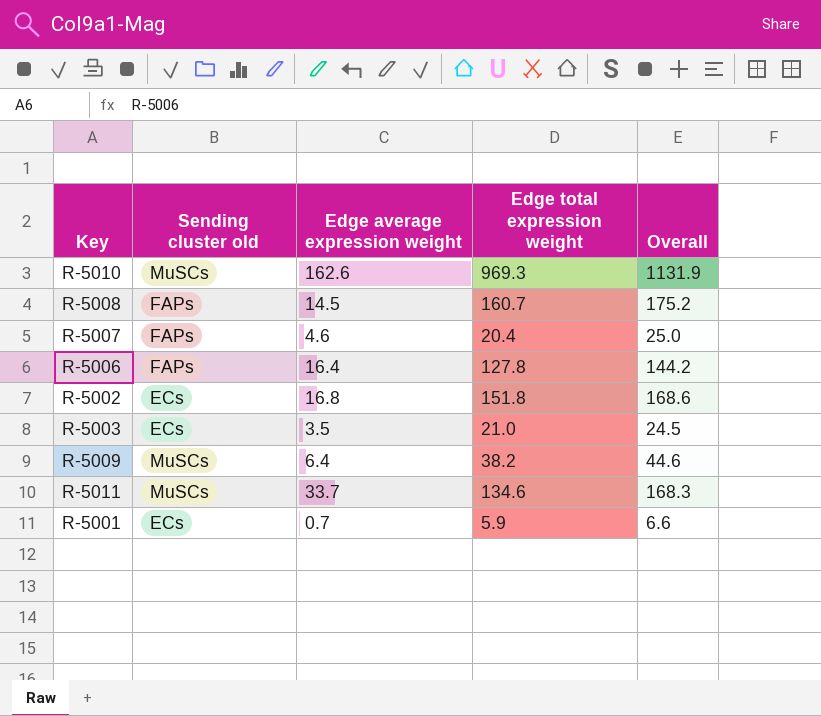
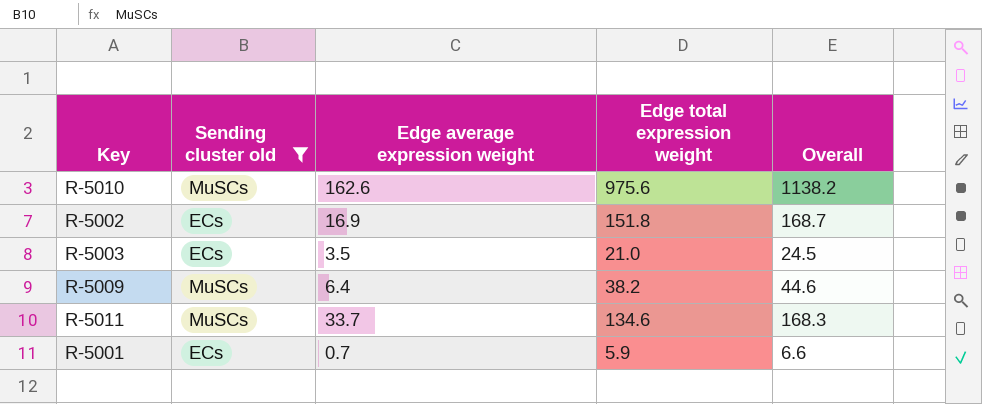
filter: none -> Sending cluster old != FAPs
R-5010 | Edge total expression weight: 969.3 -> 975.6
R-5010 | Overall: 1131.9 -> 1138.2
R-5002 | Edge average expression weight: 16.8 -> 16.9
R-5002 | Overall: 168.6 -> 168.7

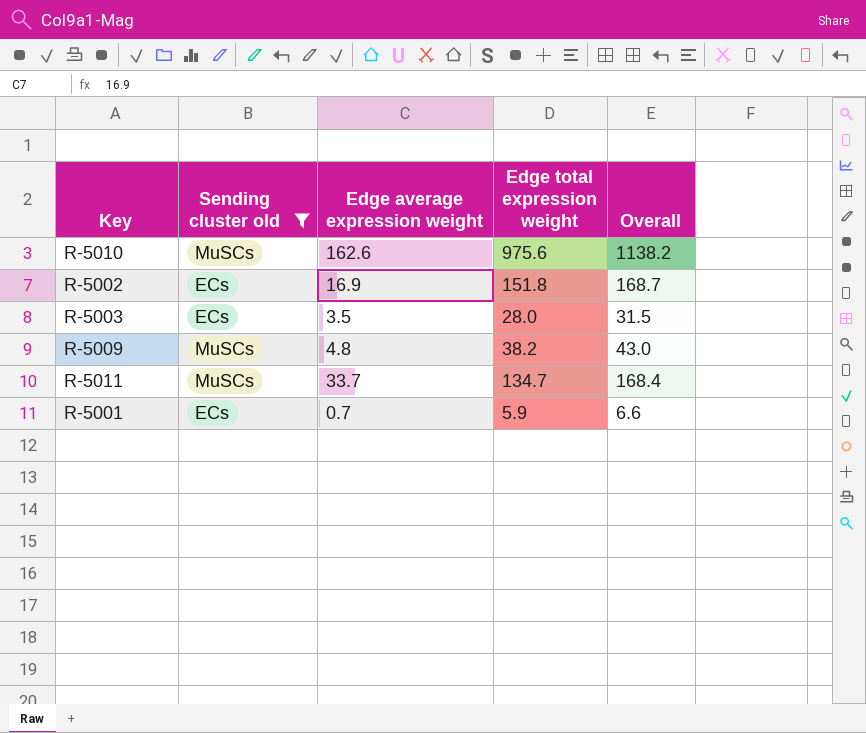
R-5003 | Edge total expression weight: 21.0 -> 28.0
R-5003 | Overall: 24.5 -> 31.5
R-5009 | Edge average expression weight: 6.4 -> 4.8
R-5009 | Overall: 44.6 -> 43.0
R-5011 | Edge total expression weight: 134.6 -> 134.7
R-5011 | Overall: 168.3 -> 168.4

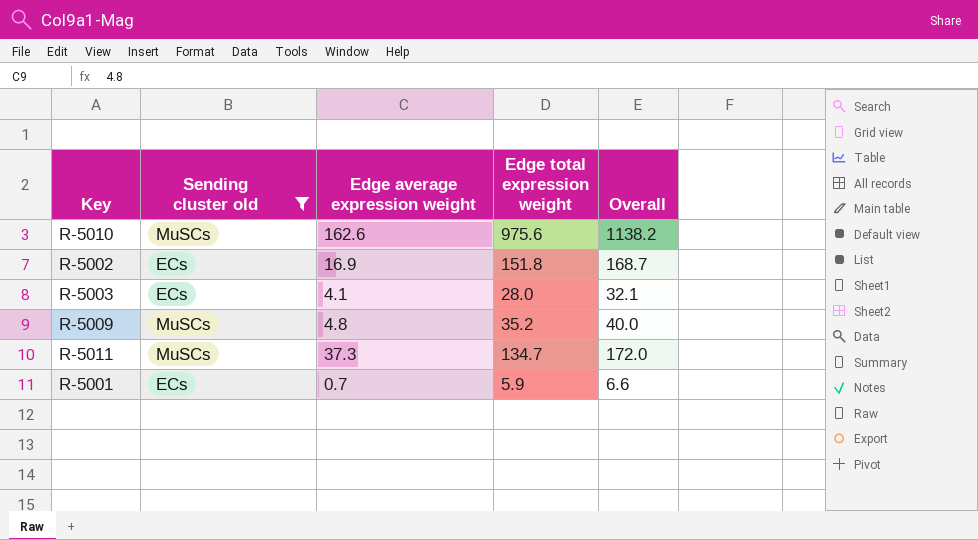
R-5003 | Edge average expression weight: 3.5 -> 4.1
R-5003 | Overall: 31.5 -> 32.1
R-5009 | Edge total expression weight: 38.2 -> 35.2
R-5009 | Overall: 43.0 -> 40.0
R-5011 | Edge average expression weight: 33.7 -> 37.3
R-5011 | Overall: 168.4 -> 172.0

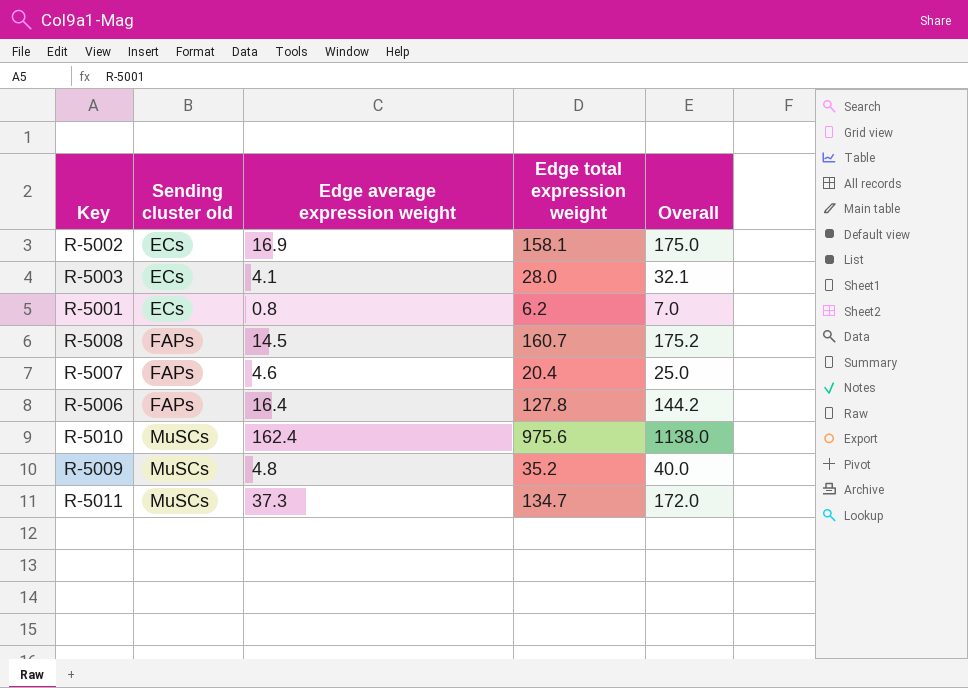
filter: Sending cluster old != FAPs -> none
row order: none -> Sending cluster old ascending
R-5002 | Edge total expression weight: 151.8 -> 158.1
R-5002 | Overall: 168.7 -> 175.0
R-5001 | Edge average expression weight: 0.7 -> 0.8
R-5001 | Edge total expression weight: 5.9 -> 6.2
R-5001 | Overall: 6.6 -> 7.0
R-5010 | Edge average expression weight: 162.6 -> 162.4
R-5010 | Overall: 1138.2 -> 1138.0

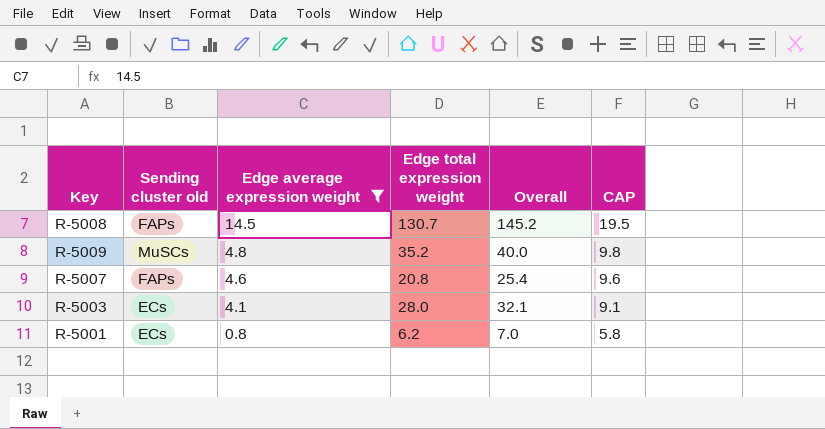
filter: none -> Edge average expression weight <= 14.5
row order: Sending cluster old ascending -> Edge average expression weight descending
column CAP | formula: none -> [Edge average expression weight] + 5
R-5008 | Edge total expression weight: 160.7 -> 130.7
R-5008 | Overall: 175.2 -> 145.2
R-5007 | Edge total expression weight: 20.4 -> 20.8
R-5007 | Overall: 25.0 -> 25.4

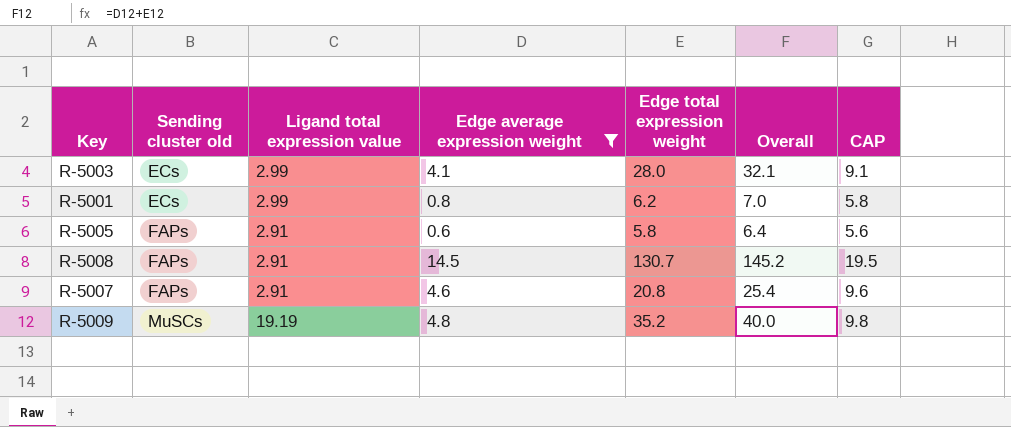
row order: Edge average expression weight descending -> Sending cluster old ascending
column Ligand total expression value | position: none -> 3
row R-5005: none -> FAPs | 2.91 | 0.6 | 5.8 | 6.4 | 5.6

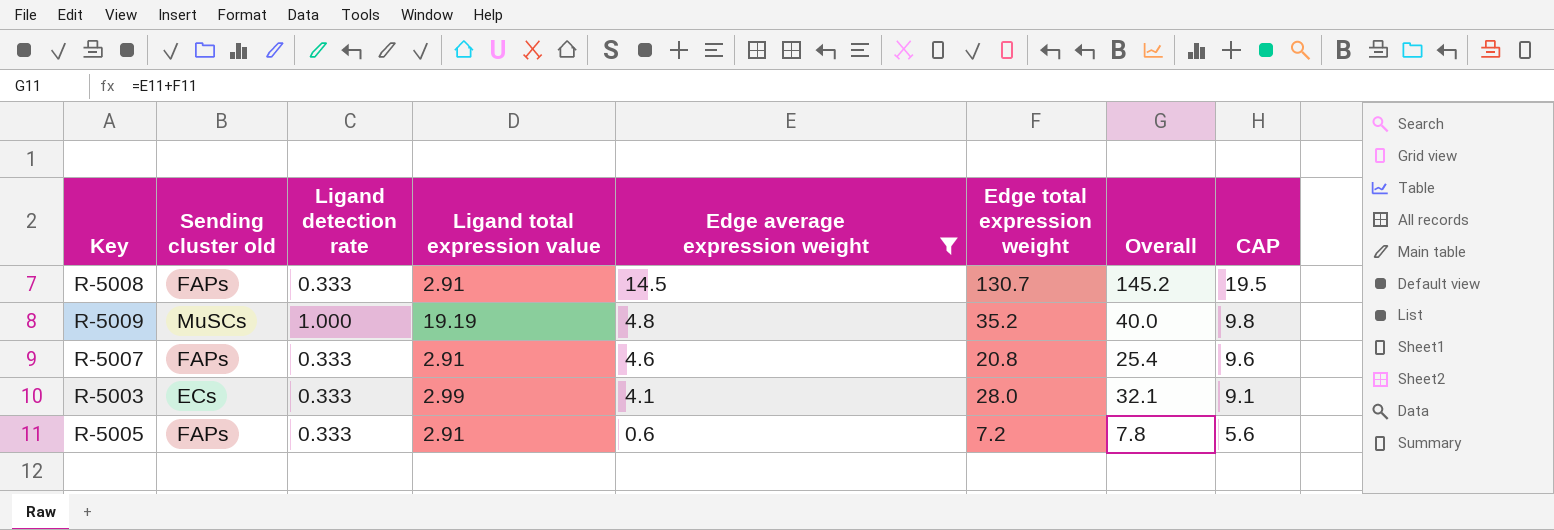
row order: Sending cluster old ascending -> Edge average expression weight descending
column Ligand detection rate | position: none -> 3
row R-5001: ECs | 2.99 | 0.8 | 6.2 | 7.0 | 5.8 -> none
R-5005 | Edge total expression weight: 5.8 -> 7.2
R-5005 | Overall: 6.4 -> 7.8

